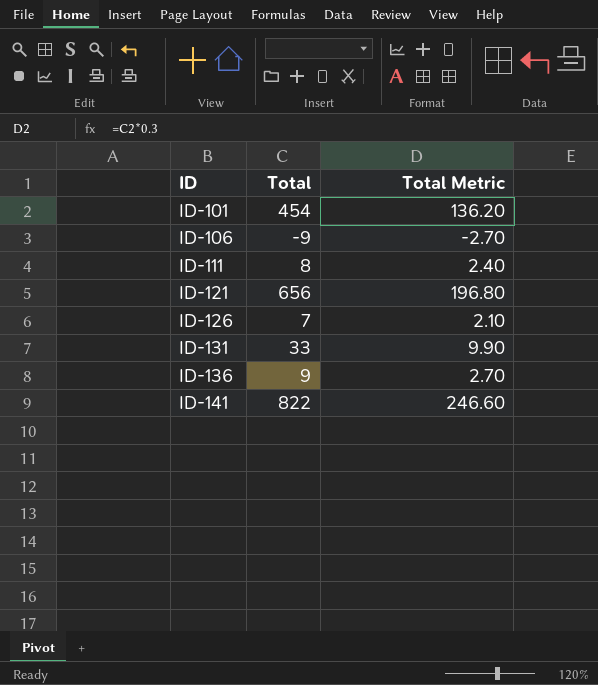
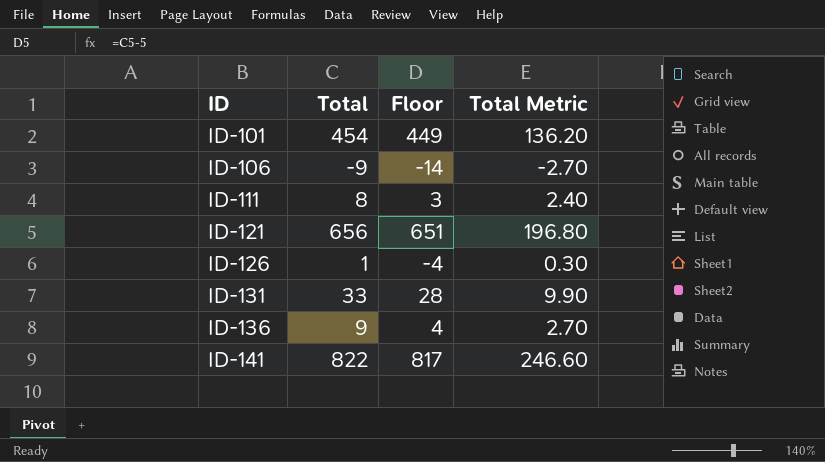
column Floor | formula: none -> [Total] - 5
ID-126 | Total: 7 -> 1
ID-126 | Total Metric: 2.10 -> 0.30

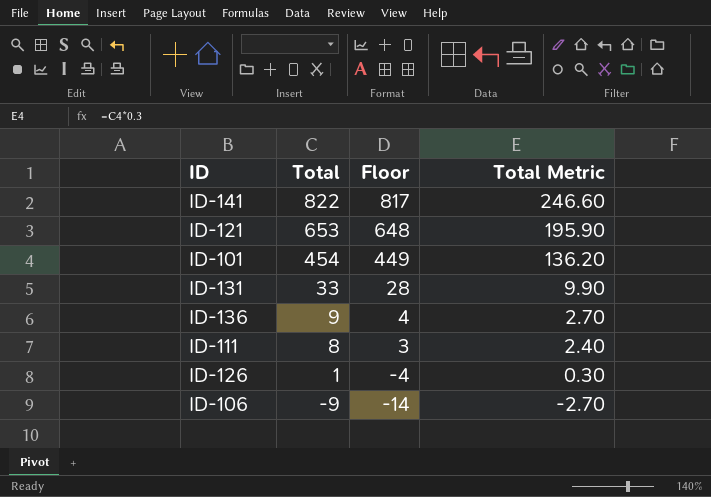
row order: ID ascending -> Total descending
ID-121 | Total: 656 -> 653
ID-121 | Floor: 651 -> 648
ID-121 | Total Metric: 196.80 -> 195.90

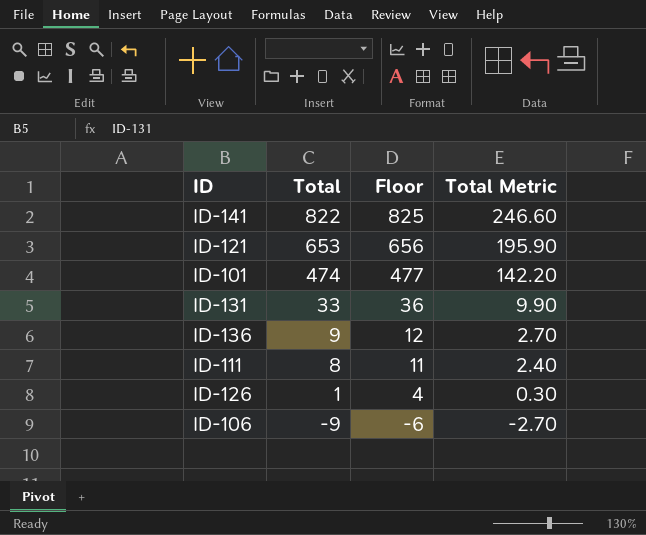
column Floor | formula: [Total] - 5 -> [Total] + 3
ID-101 | Total: 454 -> 474
ID-101 | Total Metric: 136.20 -> 142.20

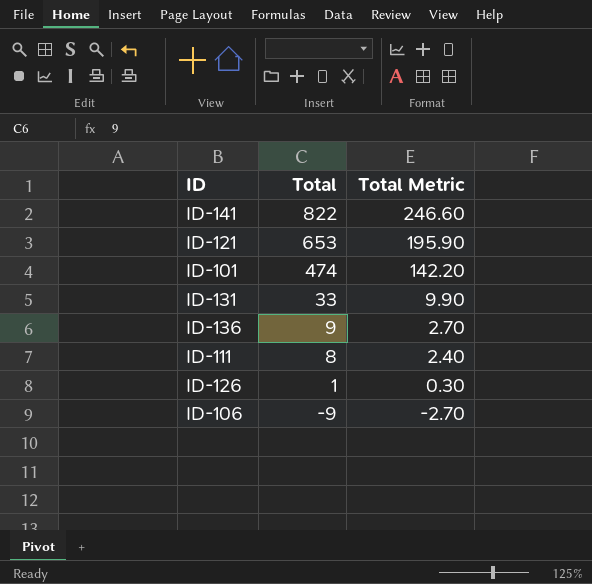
column Floor | formula: [Total] + 3 -> none

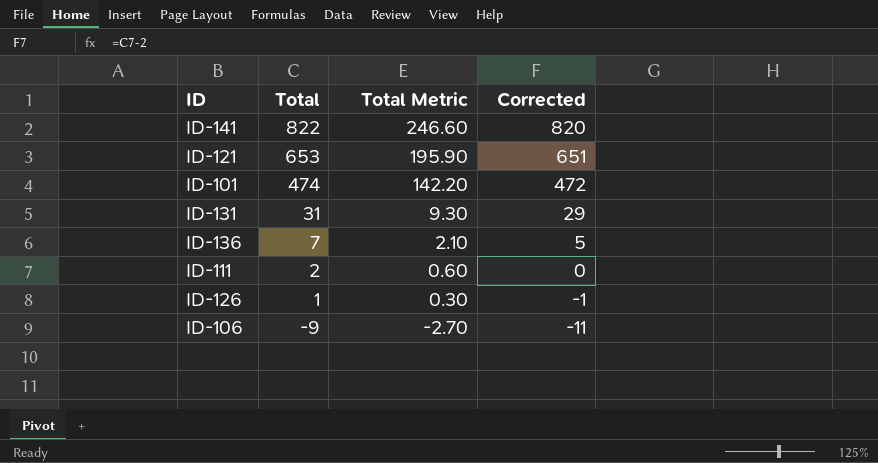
column Corrected | formula: none -> [Total] - 2
ID-131 | Total: 33 -> 31
ID-131 | Total Metric: 9.90 -> 9.30
ID-136 | Total: 9 -> 7
ID-136 | Total Metric: 2.70 -> 2.10
ID-111 | Total: 8 -> 2
ID-111 | Total Metric: 2.40 -> 0.60

